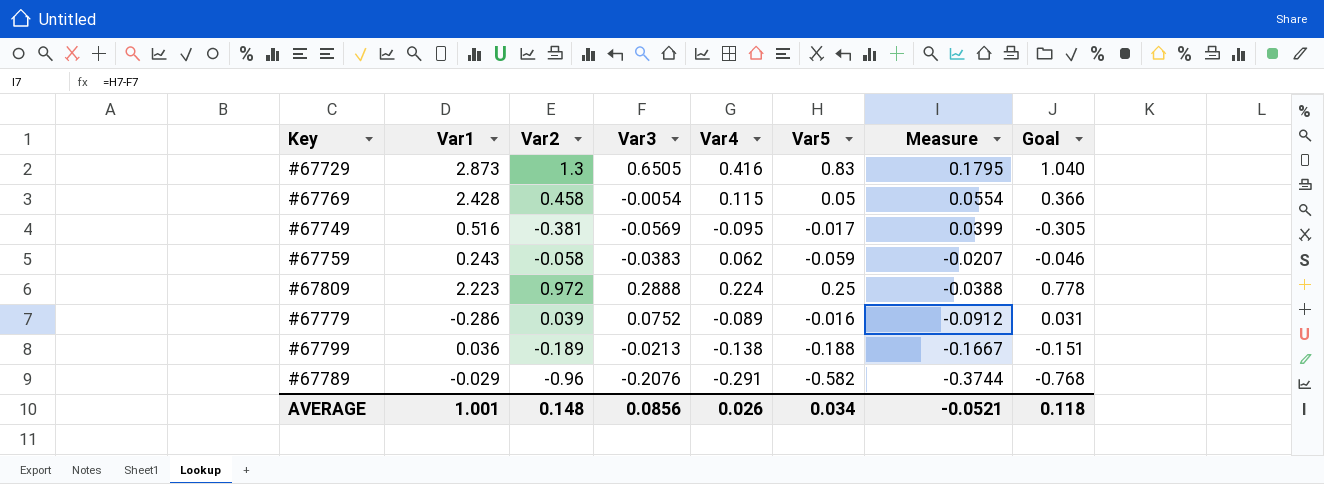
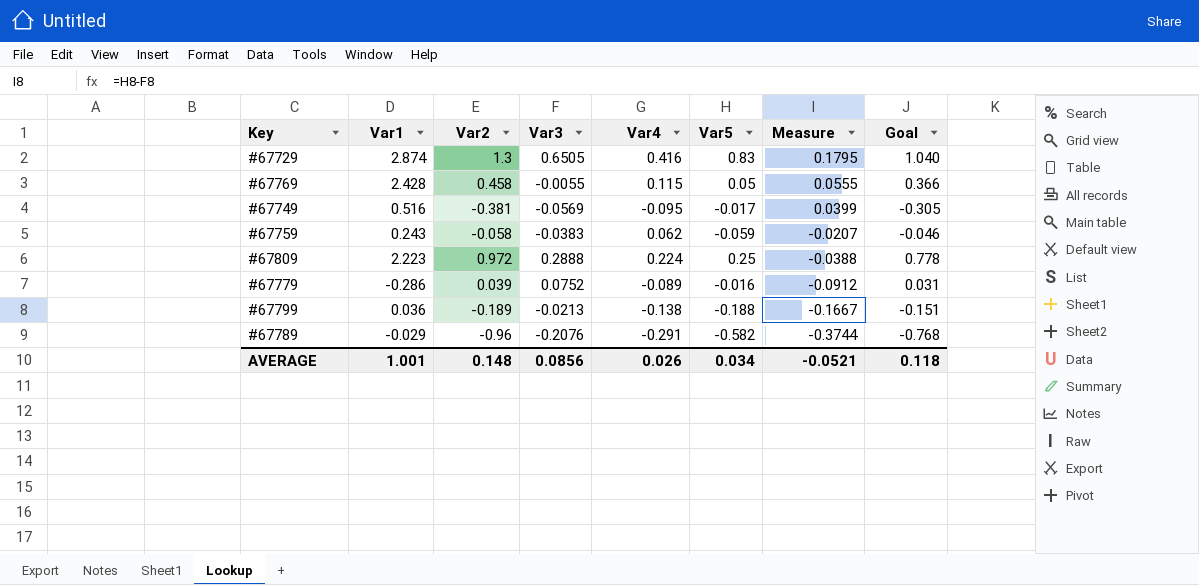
#67729 | Var1: 2.873 -> 2.874
#67769 | Var3: -0.0054 -> -0.0055
#67769 | Measure: 0.0554 -> 0.0555

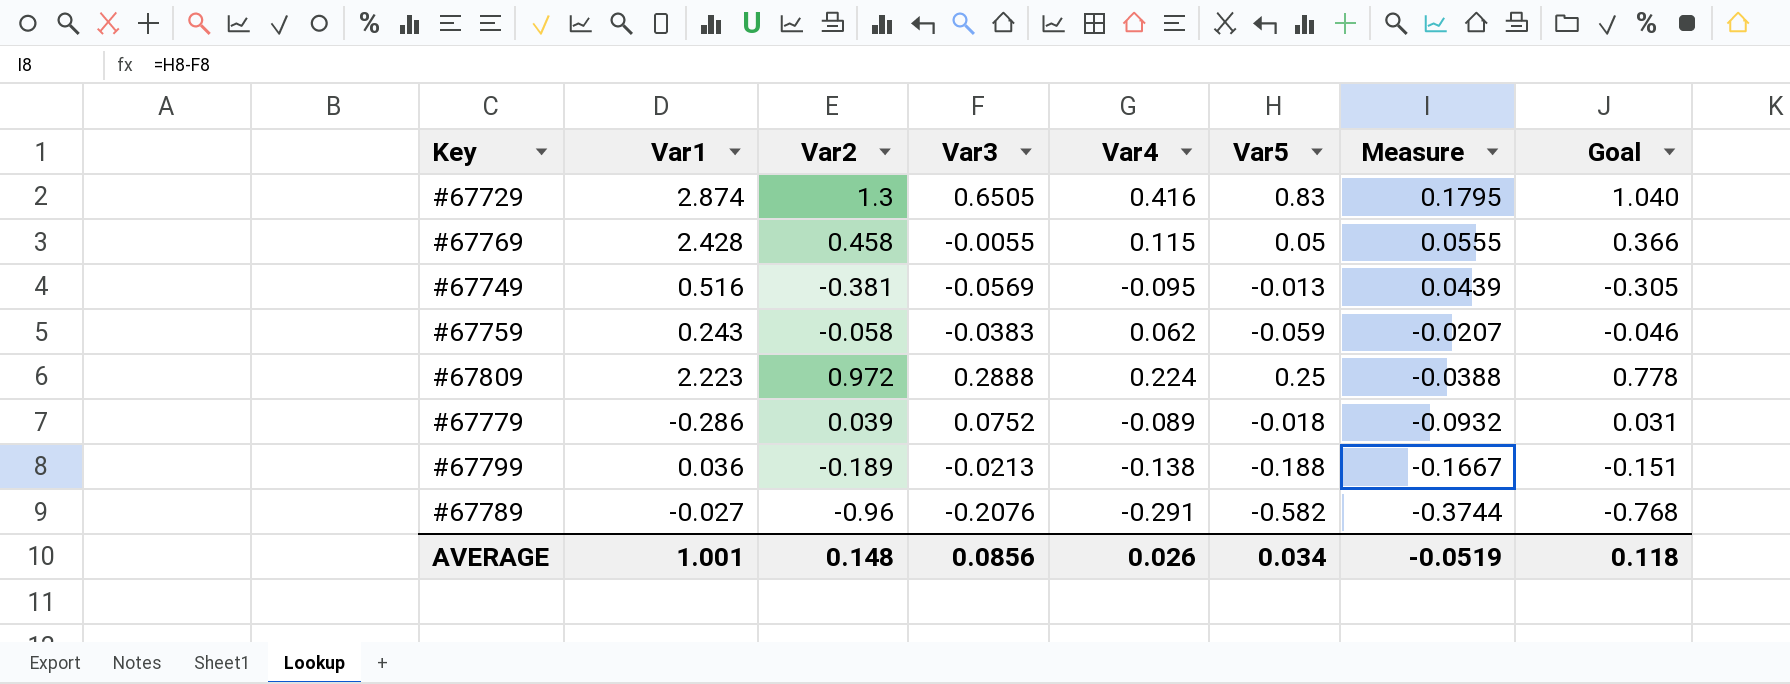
#67749 | Var5: -0.017 -> -0.013
#67749 | Measure: 0.0399 -> 0.0439
#67779 | Var5: -0.016 -> -0.018
#67779 | Measure: -0.0912 -> -0.0932
#67789 | Var1: -0.029 -> -0.027
AVERAGE | Measure: -0.0521 -> -0.0519

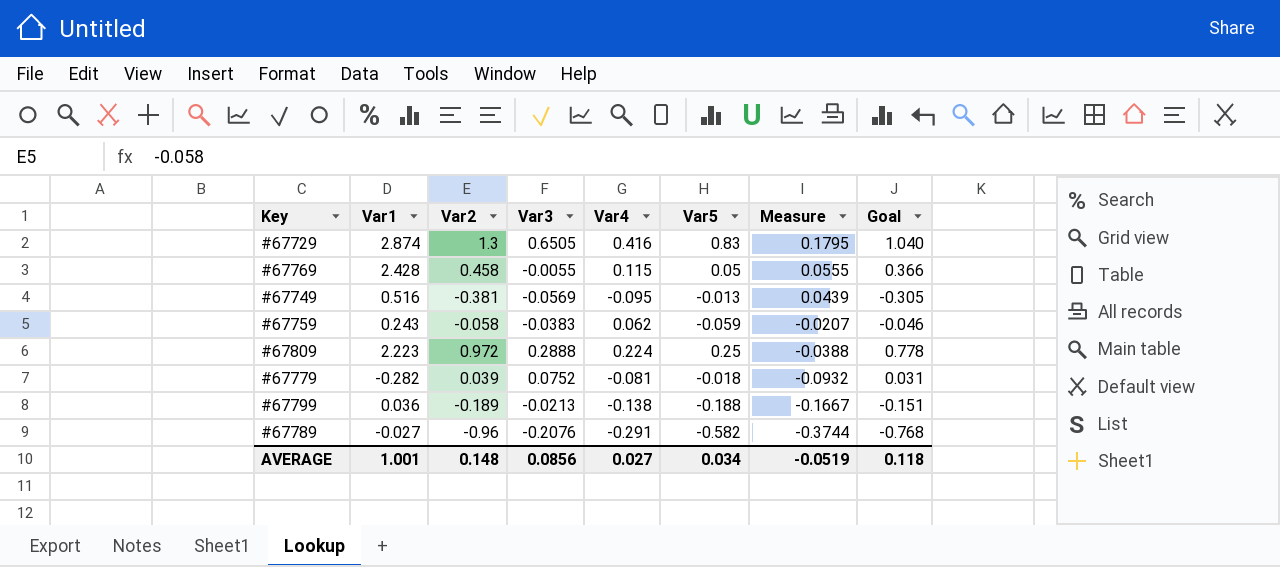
#67779 | Var1: -0.286 -> -0.282
#67779 | Var4: -0.089 -> -0.081
AVERAGE | Var4: 0.026 -> 0.027

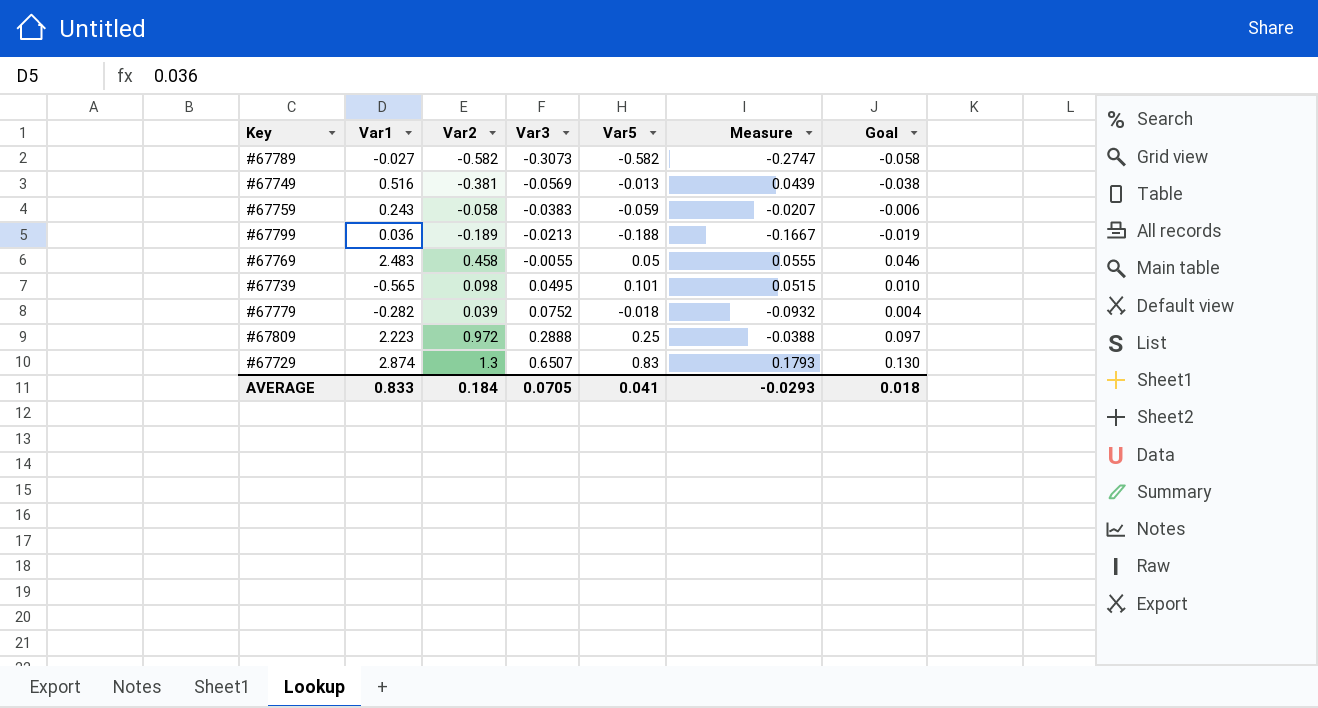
row order: Measure descending -> Var3 ascending
column Var4 | position: 5 -> none
column Goal | formula: [Var2] * 0.8 -> [Var2] * 0.1
#67789 | Var2: -0.96 -> -0.582
#67789 | Var3: -0.2076 -> -0.3073
#67789 | Measure: -0.3744 -> -0.2747
#67769 | Var1: 2.428 -> 2.483
row #67739: none -> -0.565 | 0.098 | 0.0495 | 0.101 | 0.0515 | 0.010
#67729 | Var3: 0.6505 -> 0.6507
#67729 | Measure: 0.1795 -> 0.1793
AVERAGE | Var1: 1.001 -> 0.833
AVERAGE | Var2: 0.148 -> 0.184
AVERAGE | Var3: 0.0856 -> 0.0705
AVERAGE | Var5: 0.034 -> 0.041
AVERAGE | Measure: -0.0519 -> -0.0293
AVERAGE | Goal: 0.118 -> 0.018

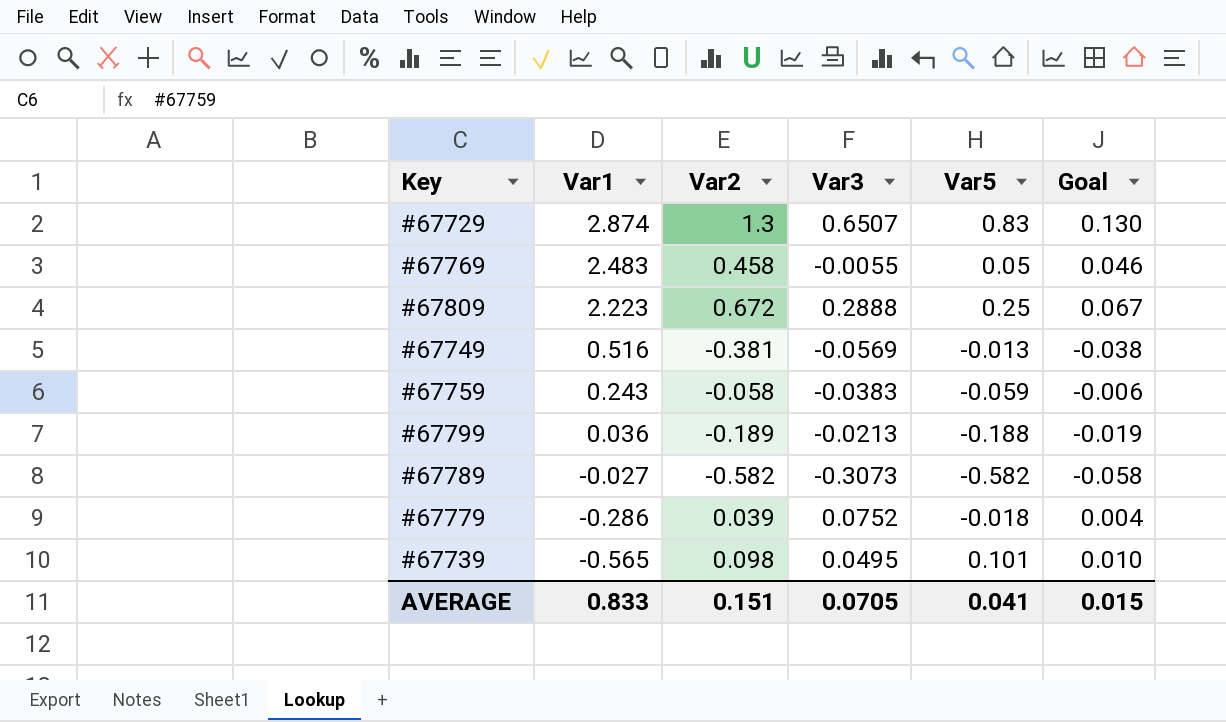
row order: Var3 ascending -> Var1 descending
column Measure | formula: [Var5] - [Var3] -> none
#67809 | Var2: 0.972 -> 0.672
#67809 | Goal: 0.097 -> 0.067
#67779 | Var1: -0.282 -> -0.286
AVERAGE | Var2: 0.184 -> 0.151
AVERAGE | Goal: 0.018 -> 0.015

